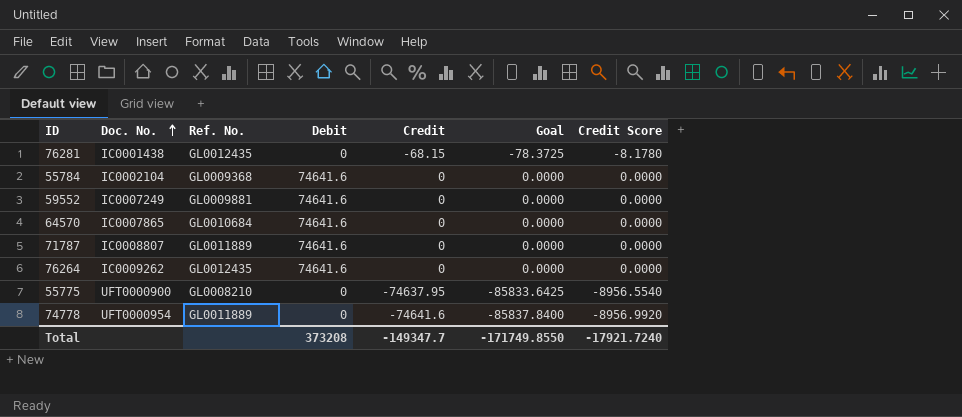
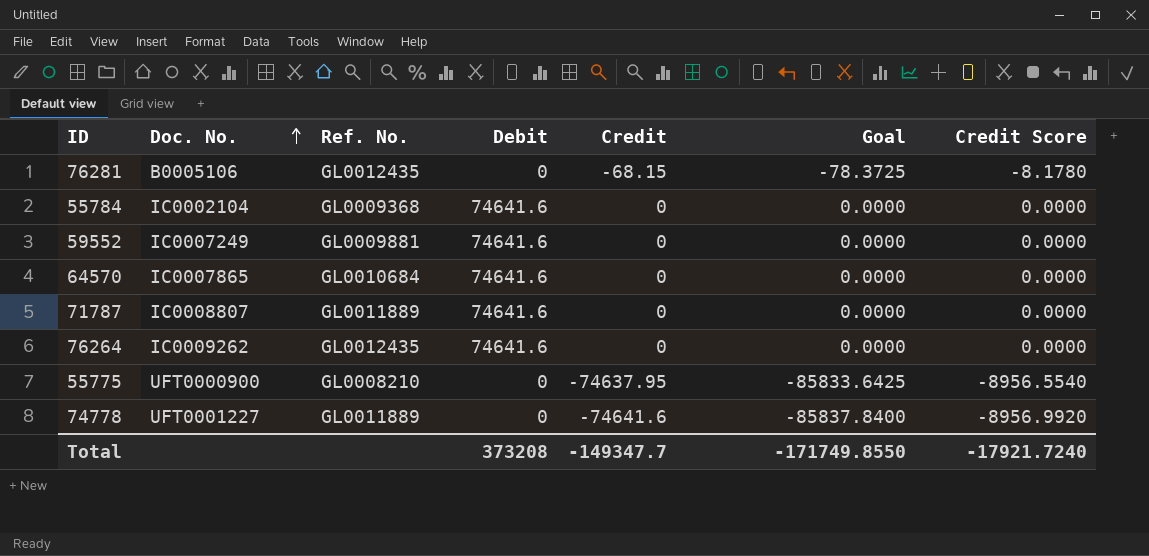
76281 | Doc. No.: IC0001438 -> B0005106
74778 | Doc. No.: UFT0000954 -> UFT0001227

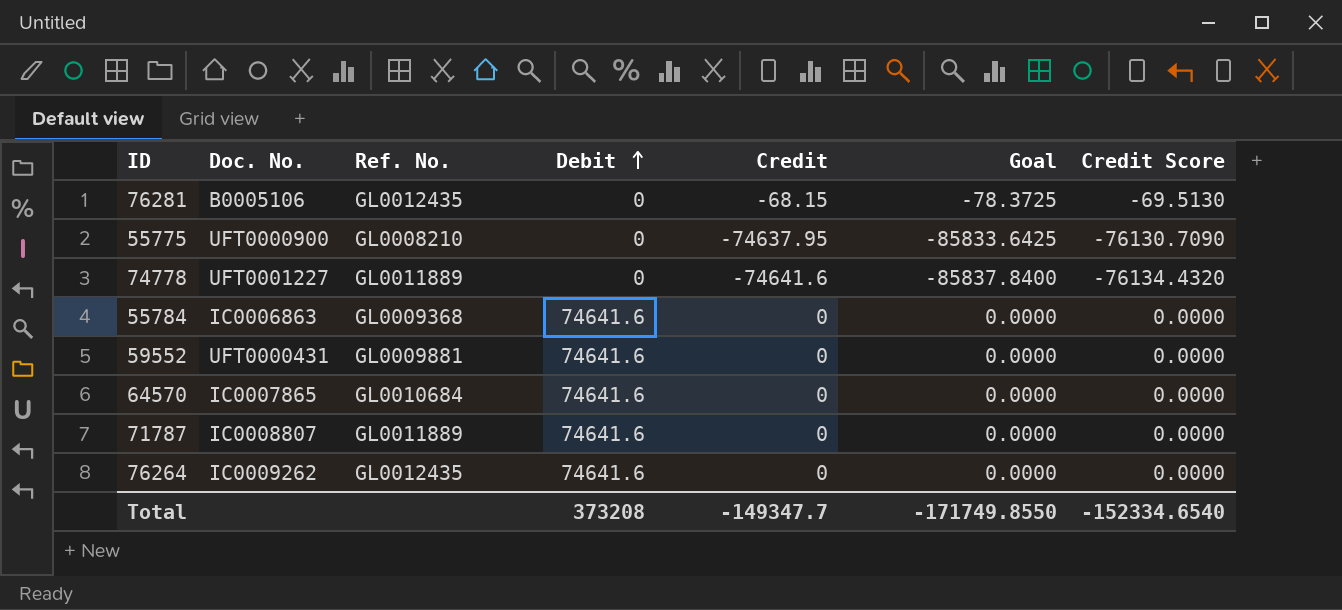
row order: Doc. No. ascending -> Debit ascending
column Credit Score | formula: [Credit] * 0.12 -> [Credit] * 1.02
55784 | Doc. No.: IC0002104 -> IC0006863
59552 | Doc. No.: IC0007249 -> UFT0000431
Total | Credit Score: -17921.7240 -> -152334.6540

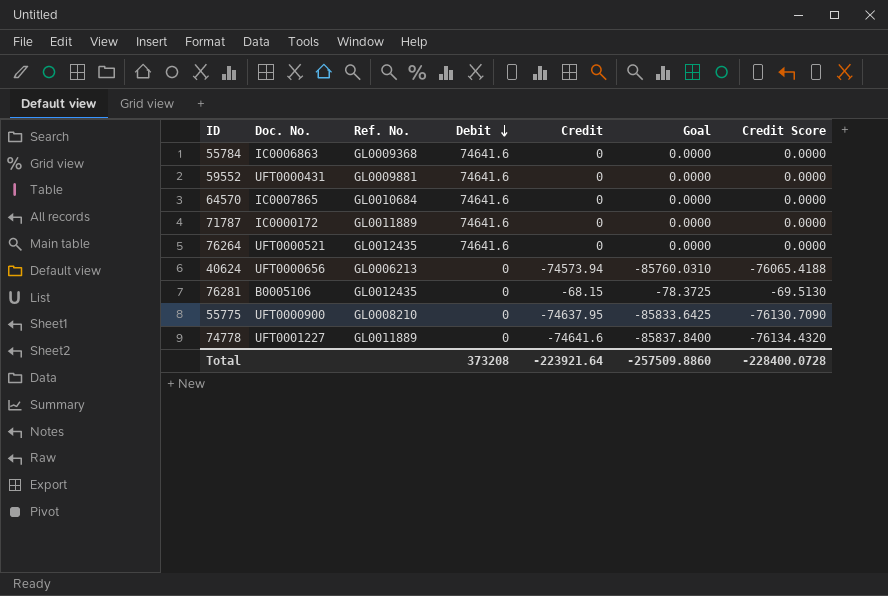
row order: Debit ascending -> Debit descending
71787 | Doc. No.: IC0008807 -> IC0000172
76264 | Doc. No.: IC0009262 -> UFT0000521
row 40624: none -> UFT0000656 | GL0006213 | 0 | -74573.94 | -85760.0310 | -76065.4188
Total | Credit: -149347.7 -> -223921.64
Total | Goal: -171749.8550 -> -257509.8860
Total | Credit Score: -152334.6540 -> -228400.0728

